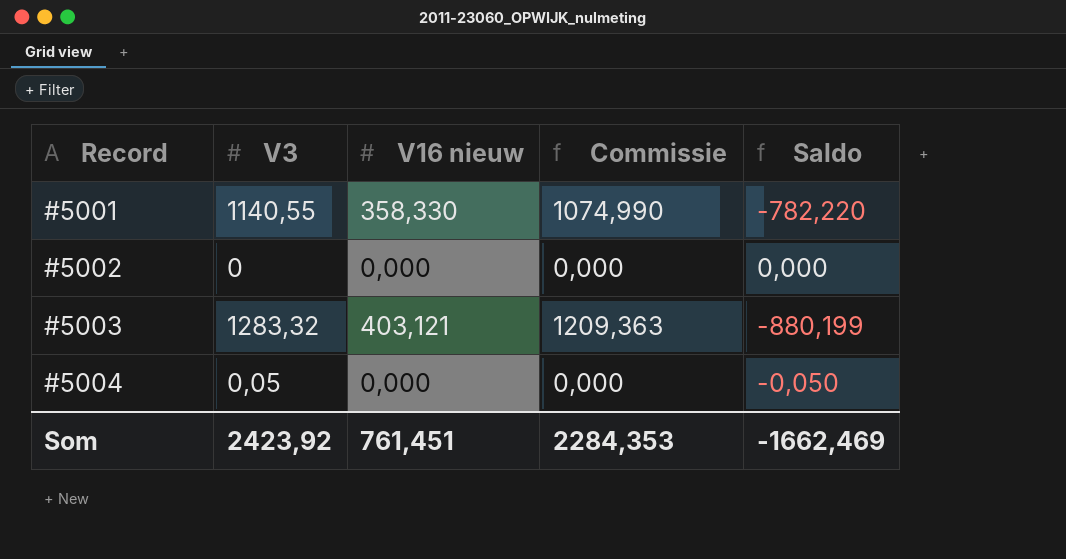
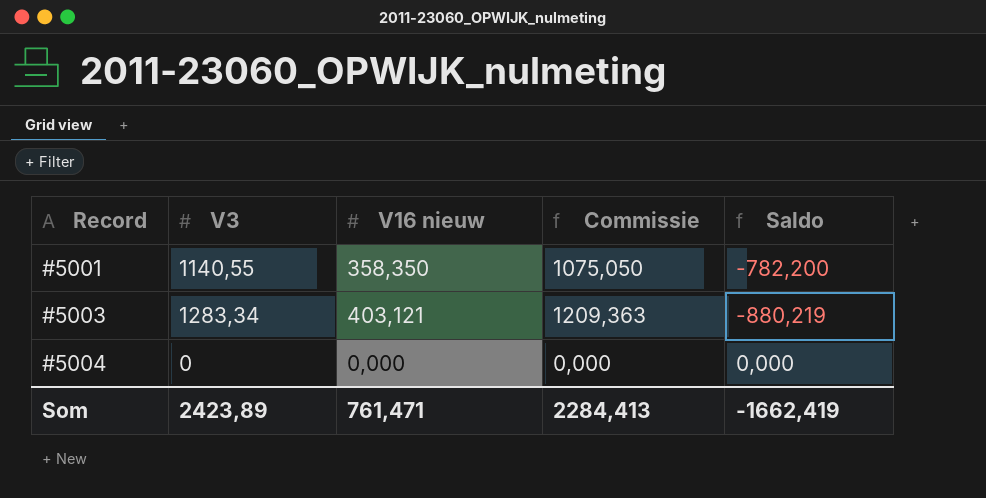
row #5002: 0 | 0,000 | 0,000 | 0,000 -> none
#5001 | V16 nieuw: 358,330 -> 358,350
#5001 | Commissie: 1074,990 -> 1075,050
#5001 | Saldo: -782,220 -> -782,200
#5003 | V3: 1283,32 -> 1283,34
#5003 | Saldo: -880,199 -> -880,219
#5004 | V3: 0,05 -> 0
#5004 | Saldo: -0,050 -> 0,000
Som | V3: 2423,92 -> 2423,89
Som | V16 nieuw: 761,451 -> 761,471
Som | Commissie: 2284,353 -> 2284,413
Som | Saldo: -1662,469 -> -1662,419

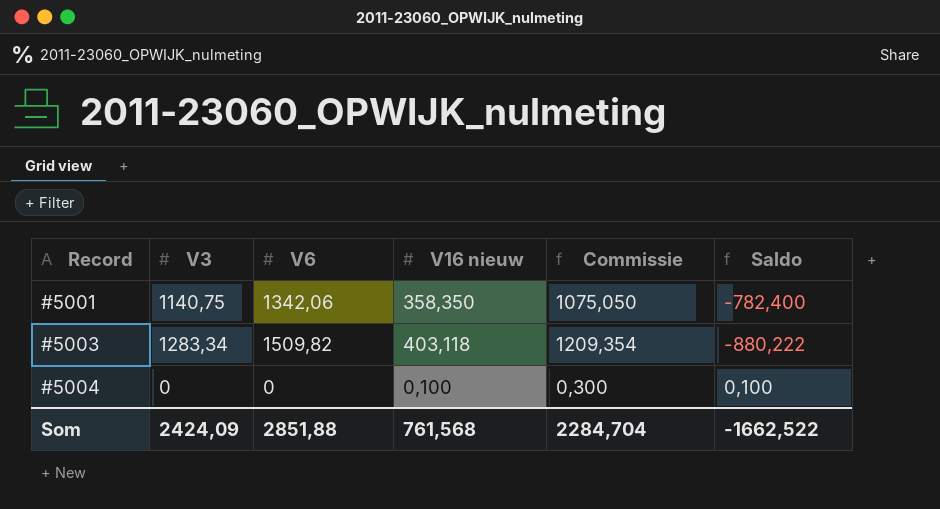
column V6 | position: none -> 3
#5001 | V3: 1140,55 -> 1140,75
#5001 | Saldo: -782,200 -> -782,400
#5003 | V16 nieuw: 403,121 -> 403,118
#5003 | Commissie: 1209,363 -> 1209,354
#5003 | Saldo: -880,219 -> -880,222
#5004 | V16 nieuw: 0,000 -> 0,100
#5004 | Commissie: 0,000 -> 0,300
#5004 | Saldo: 0,000 -> 0,100
Som | V3: 2423,89 -> 2424,09
Som | V16 nieuw: 761,471 -> 761,568
Som | Commissie: 2284,413 -> 2284,704
Som | Saldo: -1662,419 -> -1662,522

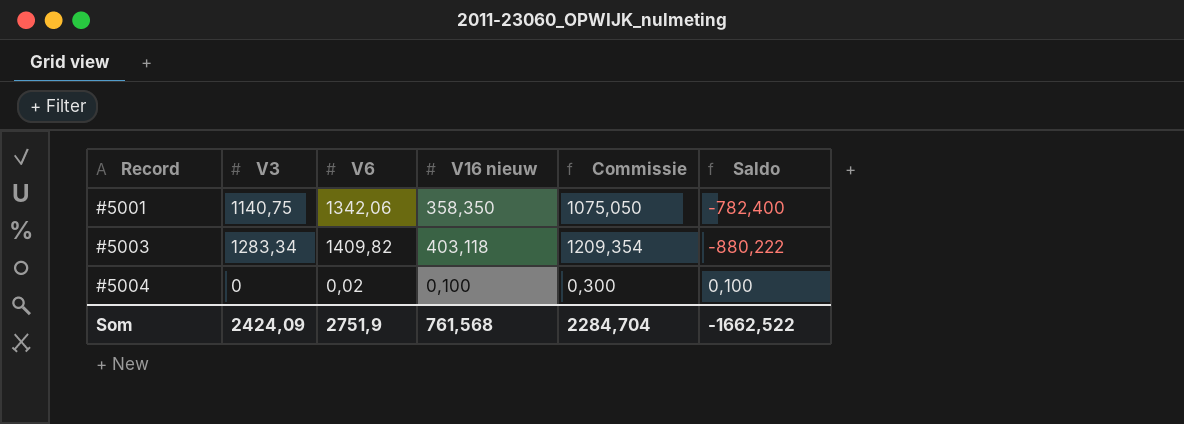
#5003 | V6: 1509,82 -> 1409,82
#5004 | V6: 0 -> 0,02
Som | V6: 2851,88 -> 2751,9

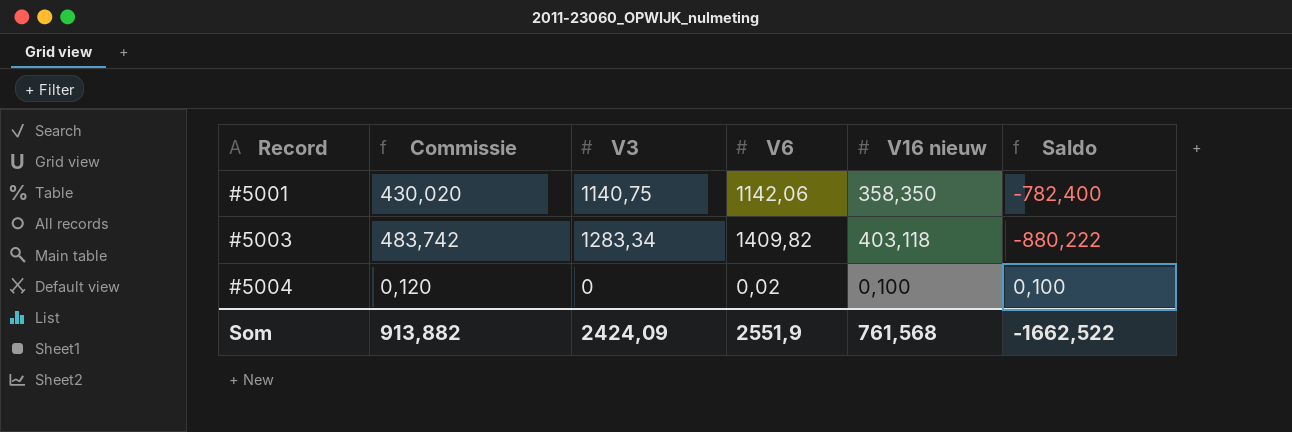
column Commissie | formula: [V16 nieuw] * 3 -> [V16 nieuw] * 1,2
column Commissie | position: 5 -> 2
#5001 | V6: 1342,06 -> 1142,06
Som | Commissie: 2284,704 -> 913,882
Som | V6: 2751,9 -> 2551,9

